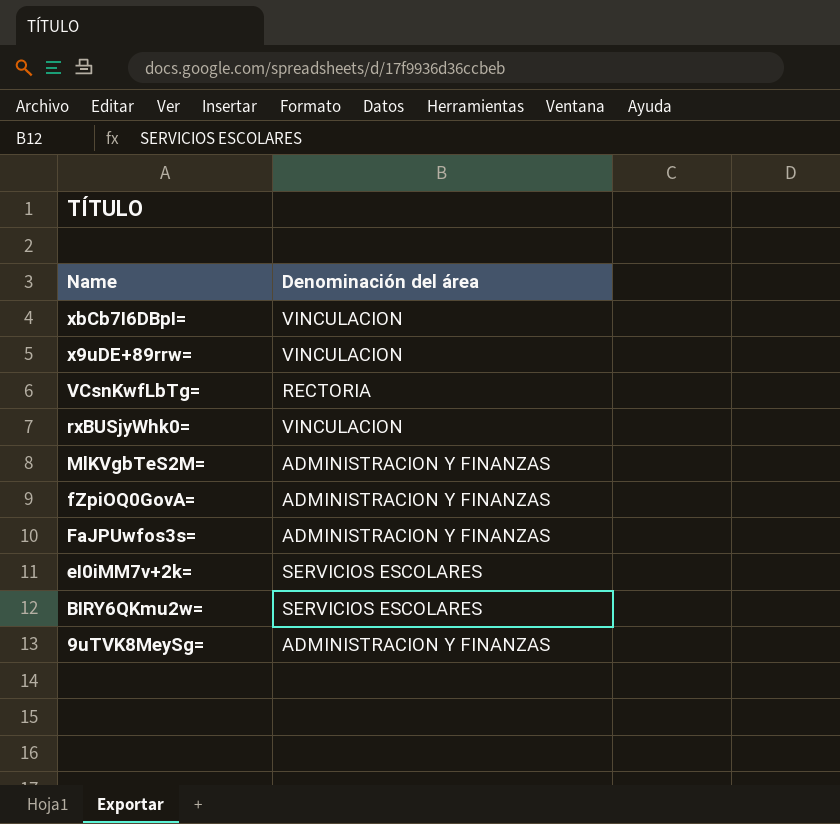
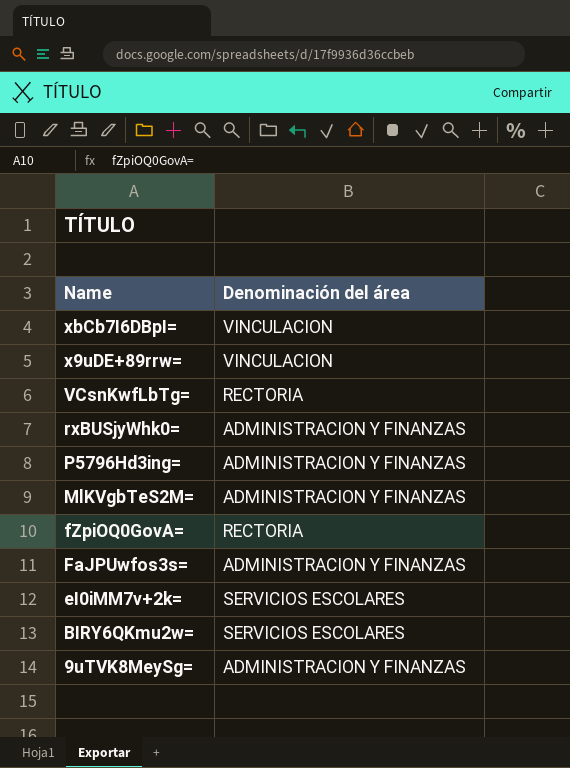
rxBUSjyWhk0= | Denominación del área: VINCULACION -> ADMINISTRACION Y FINANZAS
row P5796Hd3ing=: none -> ADMINISTRACION Y FINANZAS
fZpiOQ0GovA= | Denominación del área: ADMINISTRACION Y FINANZAS -> RECTORIA

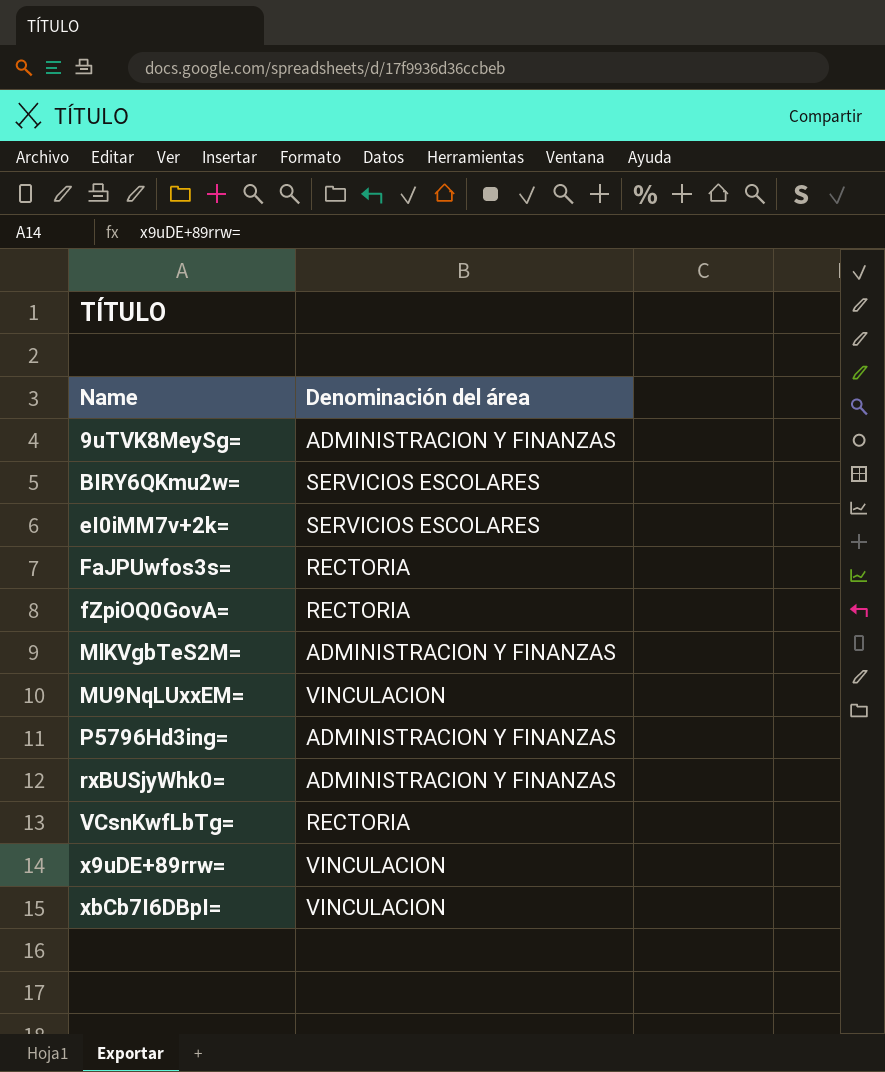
row order: Name descending -> Name ascending
FaJPUwfos3s= | Denominación del área: ADMINISTRACION Y FINANZAS -> RECTORIA
row MU9NqLUxxEM=: none -> VINCULACION

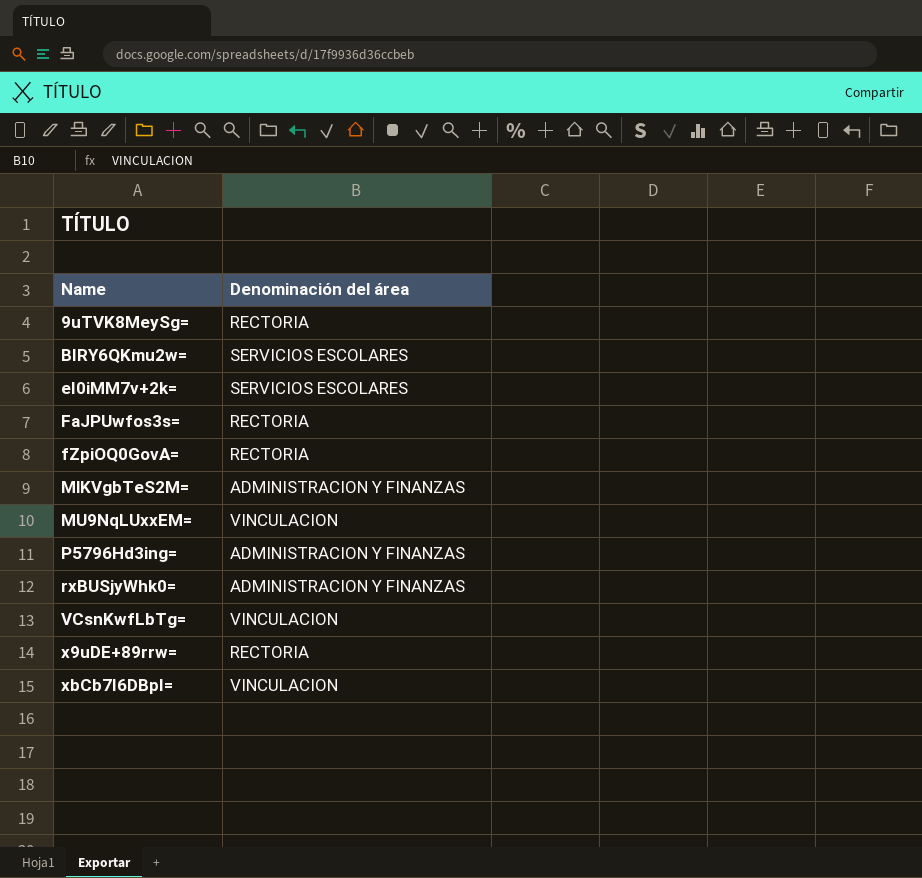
9uTVK8MeySg= | Denominación del área: ADMINISTRACION Y FINANZAS -> RECTORIA
VCsnKwfLbTg= | Denominación del área: RECTORIA -> VINCULACION
x9uDE+89rrw= | Denominación del área: VINCULACION -> RECTORIA

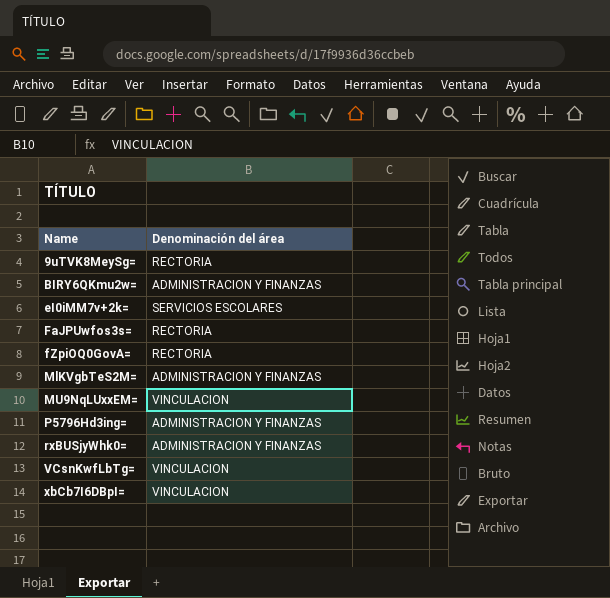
row x9uDE+89rrw=: RECTORIA -> none
BIRY6QKmu2w= | Denominación del área: SERVICIOS ESCOLARES -> ADMINISTRACION Y FINANZAS

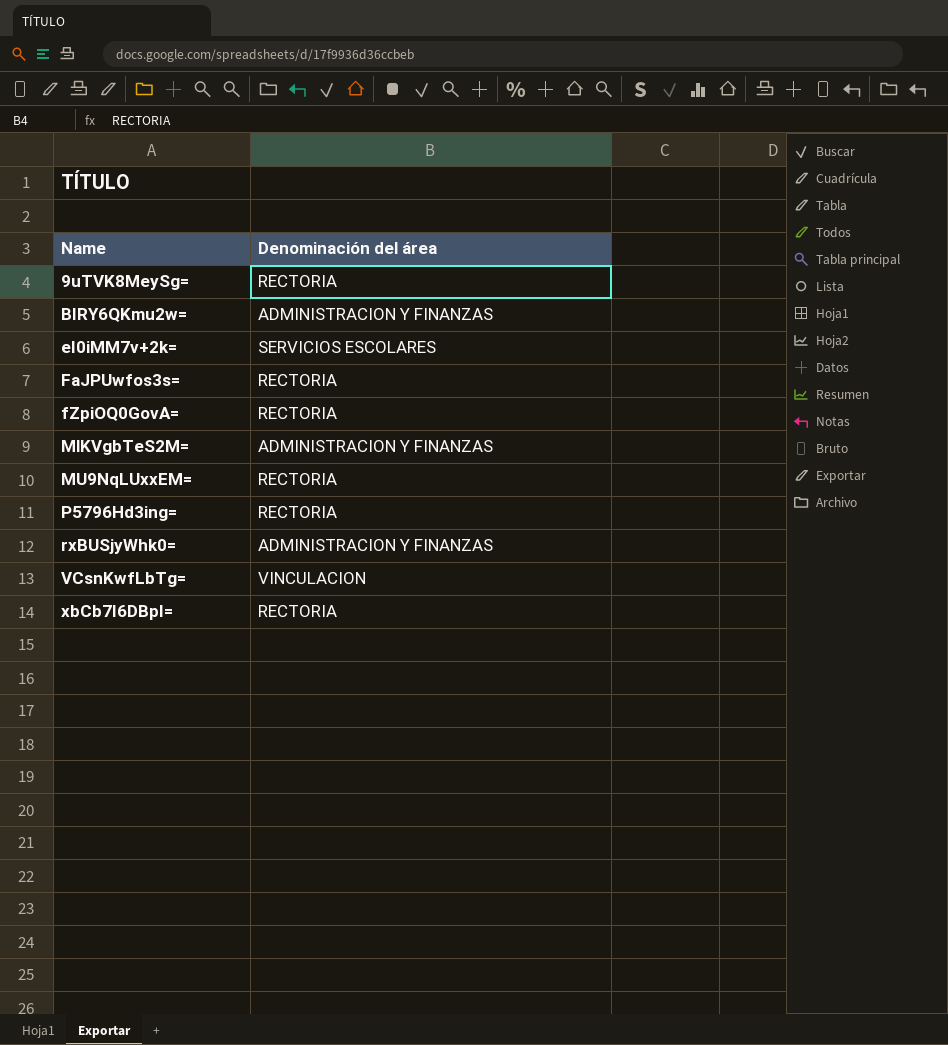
MU9NqLUxxEM= | Denominación del área: VINCULACION -> RECTORIA
P5796Hd3ing= | Denominación del área: ADMINISTRACION Y FINANZAS -> RECTORIA
xbCb7I6DBpI= | Denominación del área: VINCULACION -> RECTORIA

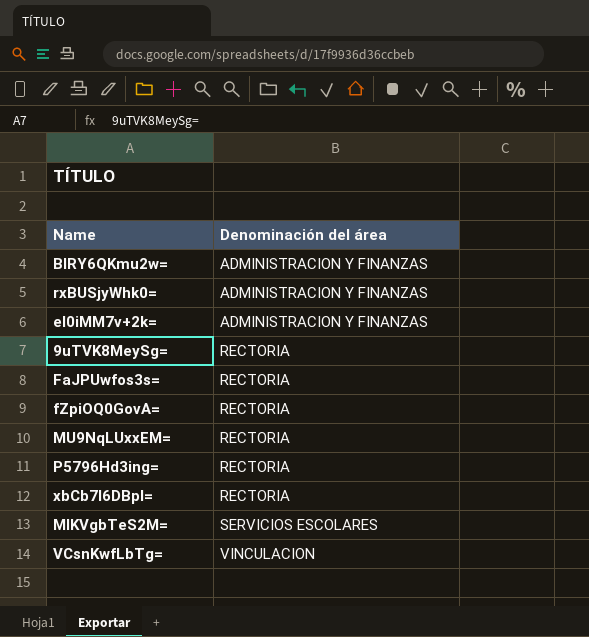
row order: Name ascending -> Denominación del área ascending
eI0iMM7v+2k= | Denominación del área: SERVICIOS ESCOLARES -> ADMINISTRACION Y FINANZAS
MlKVgbTeS2M= | Denominación del área: ADMINISTRACION Y FINANZAS -> SERVICIOS ESCOLARES

